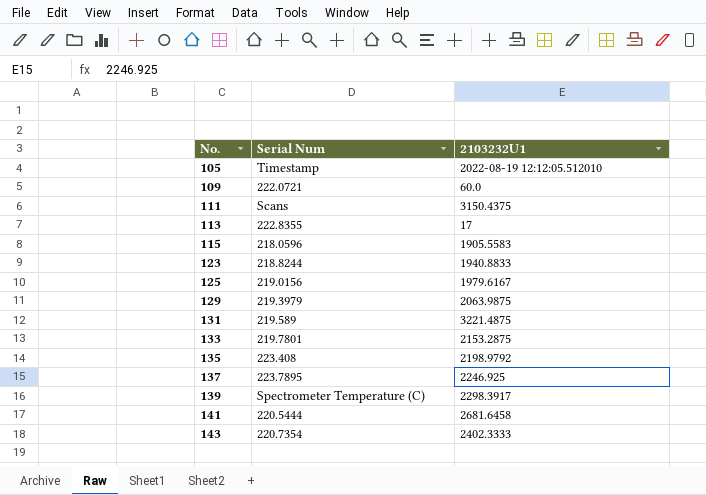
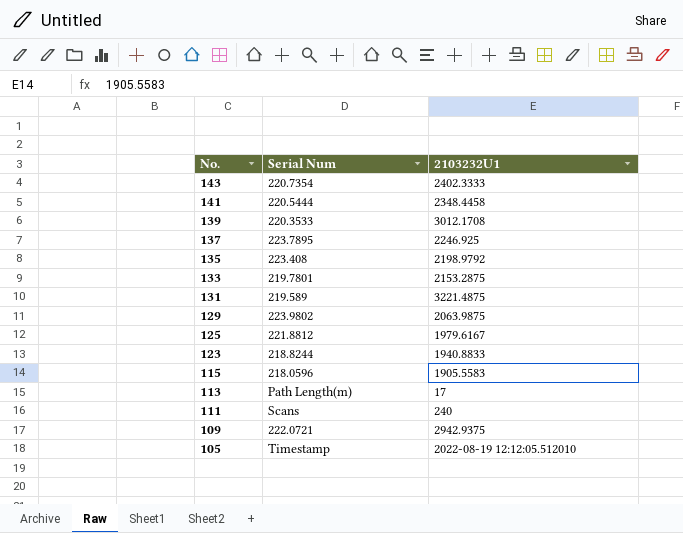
row order: No. ascending -> No. descending
141 | 2103232U1: 2681.6458 -> 2348.4458
139 | Serial Num: Spectrometer Temperature (C) -> 220.3533
139 | 2103232U1: 2298.3917 -> 3012.1708
129 | Serial Num: 219.3979 -> 223.9802
125 | Serial Num: 219.0156 -> 221.8812
113 | Serial Num: 222.8355 -> Path Length(m)
111 | 2103232U1: 3150.4375 -> 240
109 | 2103232U1: 60.0 -> 2942.9375

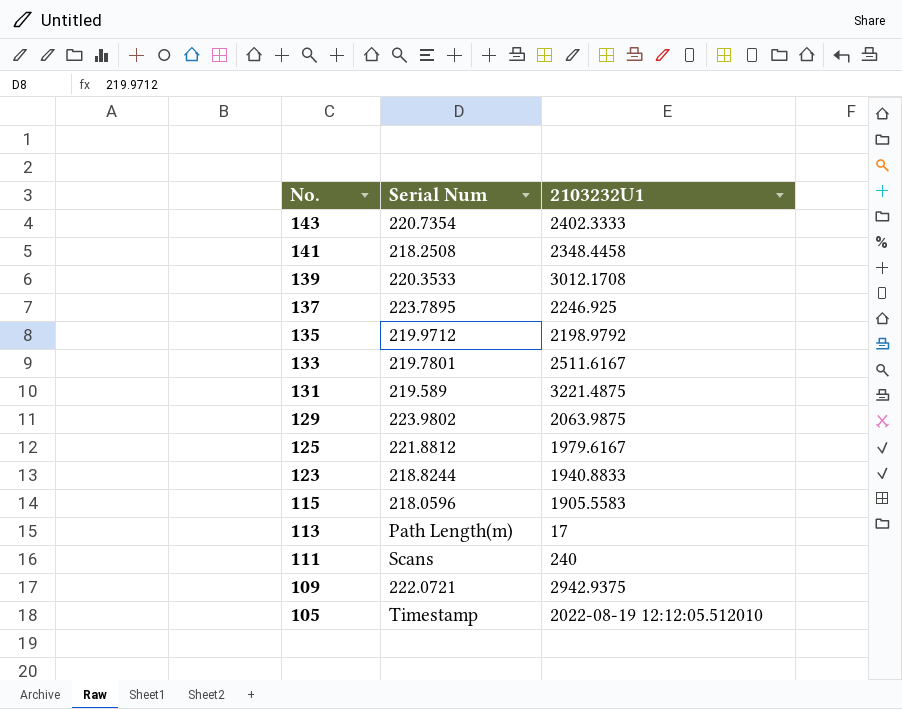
141 | Serial Num: 220.5444 -> 218.2508
135 | Serial Num: 223.408 -> 219.9712
133 | 2103232U1: 2153.2875 -> 2511.6167

